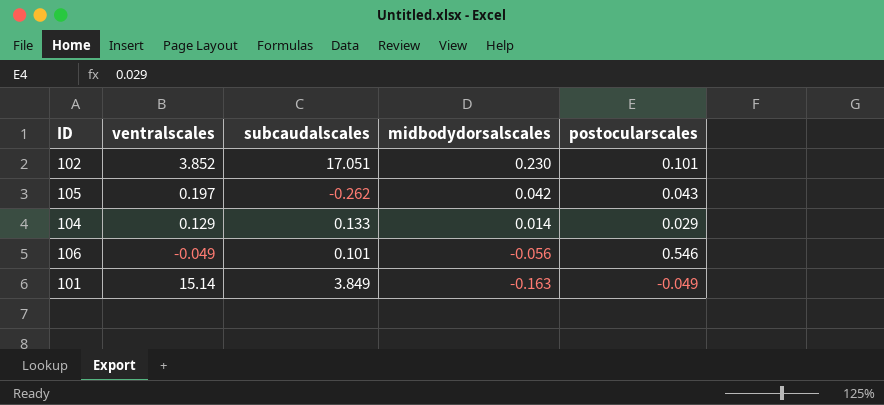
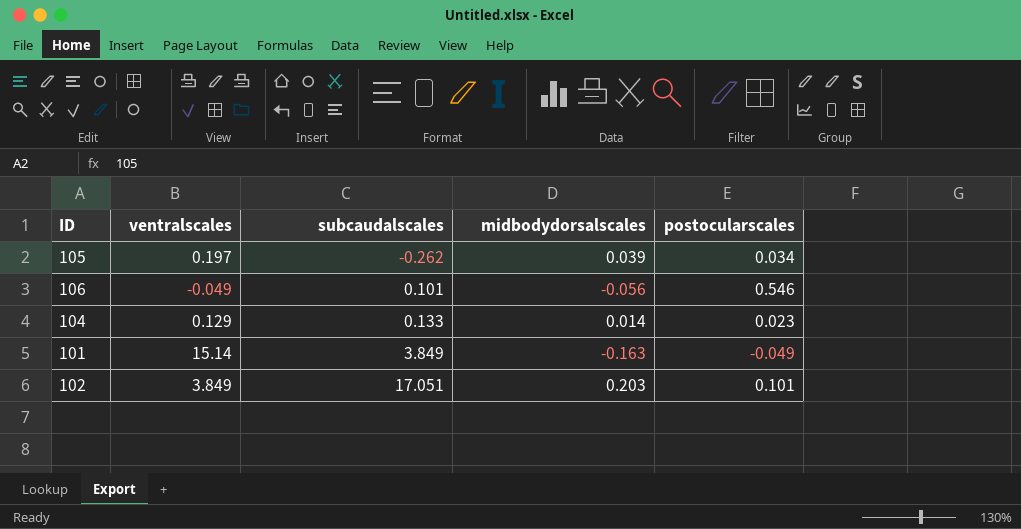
row order: midbodydorsalscales descending -> subcaudalscales ascending
105 | midbodydorsalscales: 0.042 -> 0.039
105 | postocularscales: 0.043 -> 0.034
104 | postocularscales: 0.029 -> 0.023
102 | ventralscales: 3.852 -> 3.849
102 | midbodydorsalscales: 0.230 -> 0.203

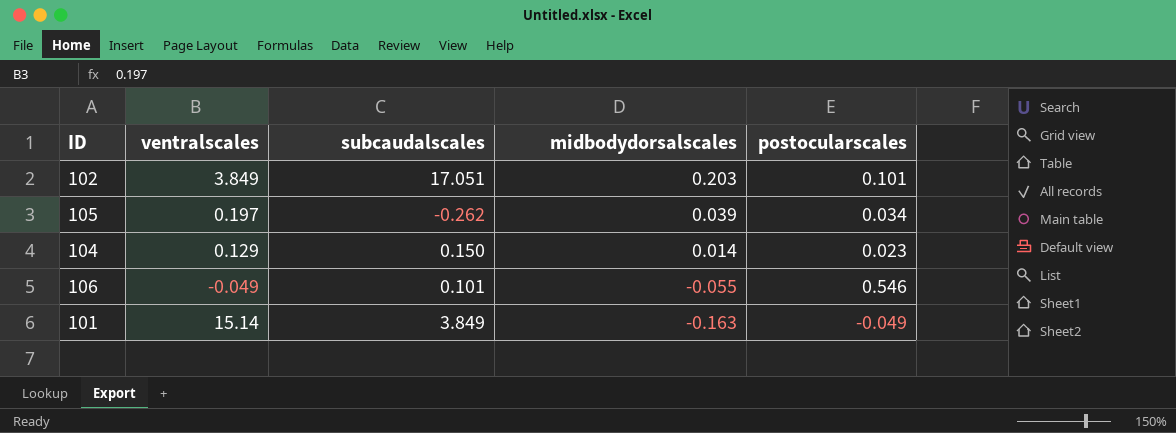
row order: subcaudalscales ascending -> midbodydorsalscales descending
104 | subcaudalscales: 0.133 -> 0.150
106 | midbodydorsalscales: -0.056 -> -0.055

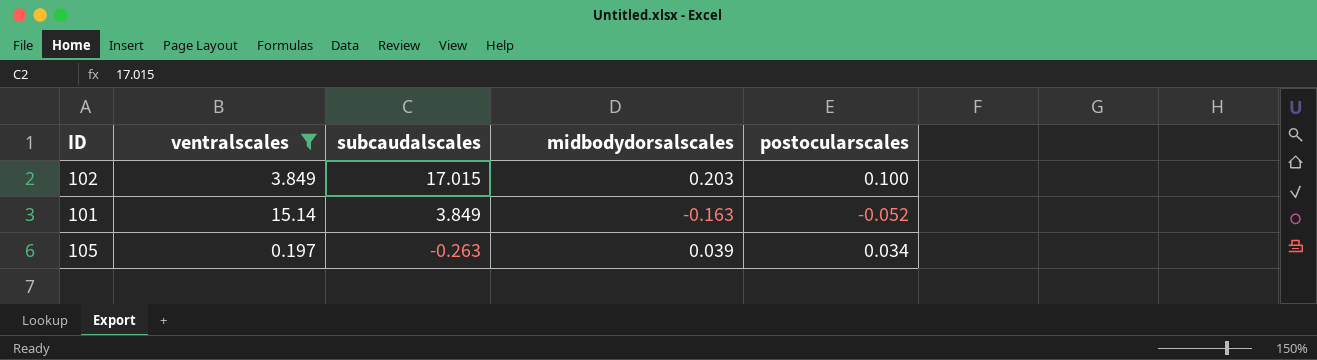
filter: none -> ventralscales >= 0.197
row order: midbodydorsalscales descending -> subcaudalscales descending
102 | subcaudalscales: 17.051 -> 17.015
102 | postocularscales: 0.101 -> 0.100
101 | postocularscales: -0.049 -> -0.052
105 | subcaudalscales: -0.262 -> -0.263

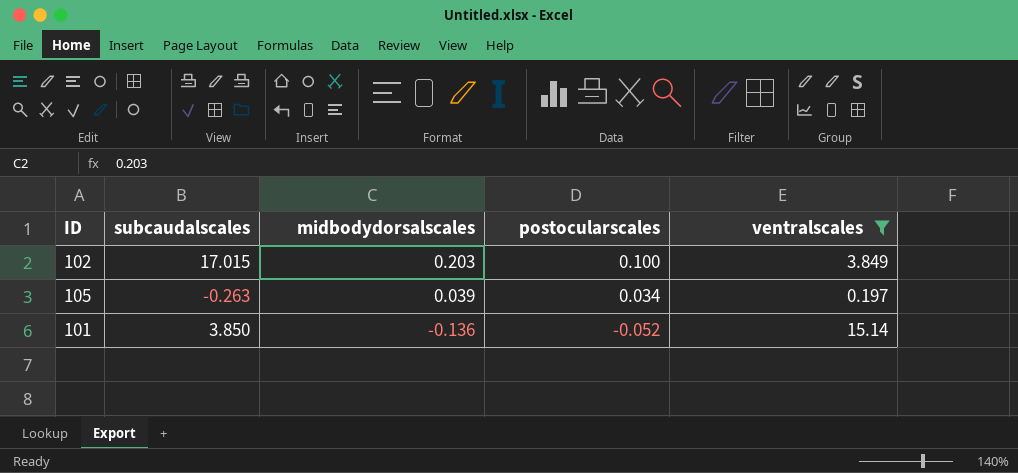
row order: subcaudalscales descending -> midbodydorsalscales descending
column ventralscales | position: 2 -> 5
101 | subcaudalscales: 3.849 -> 3.850
101 | midbodydorsalscales: -0.163 -> -0.136

